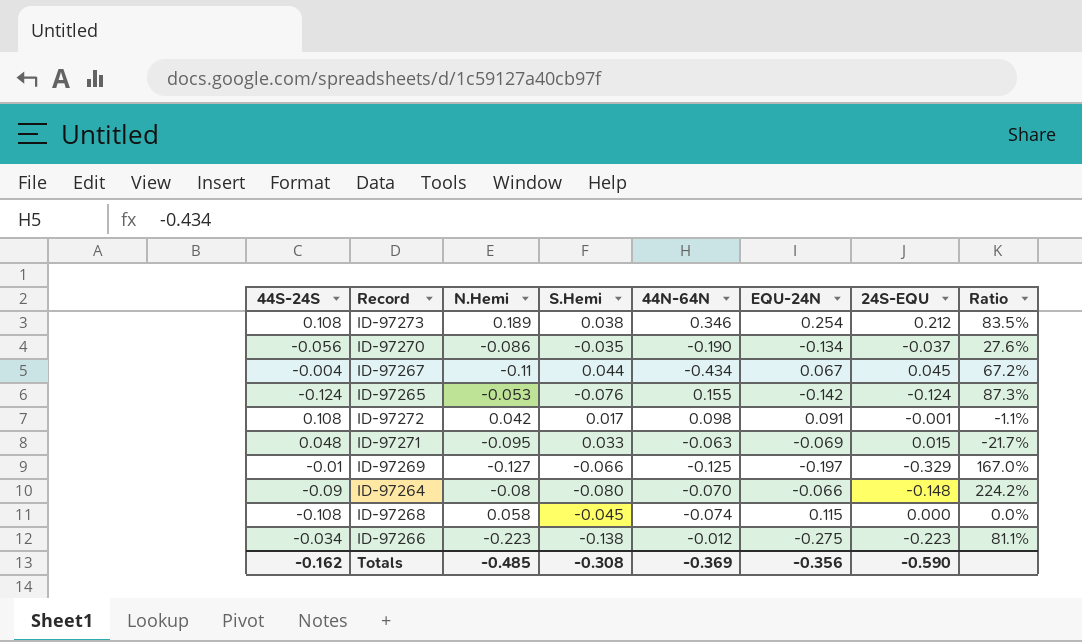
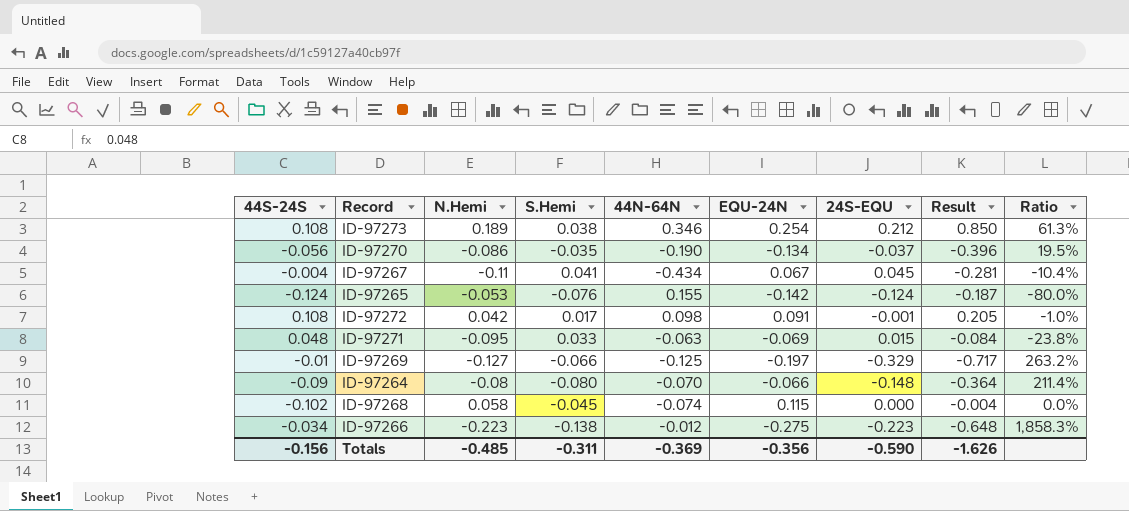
column Result | formula: none -> [S.Hemi] + [44N-64N] + [EQU-24N] + [24S-EQU]
column Ratio | formula: [24S-EQU] / [EQU-24N] -> [24S-EQU] / [44N-64N]
ID-97267 | S.Hemi: 0.044 -> 0.041
ID-97268 | 44S-24S: -0.108 -> -0.102
Totals | 44S-24S: -0.162 -> -0.156
Totals | S.Hemi: -0.308 -> -0.311

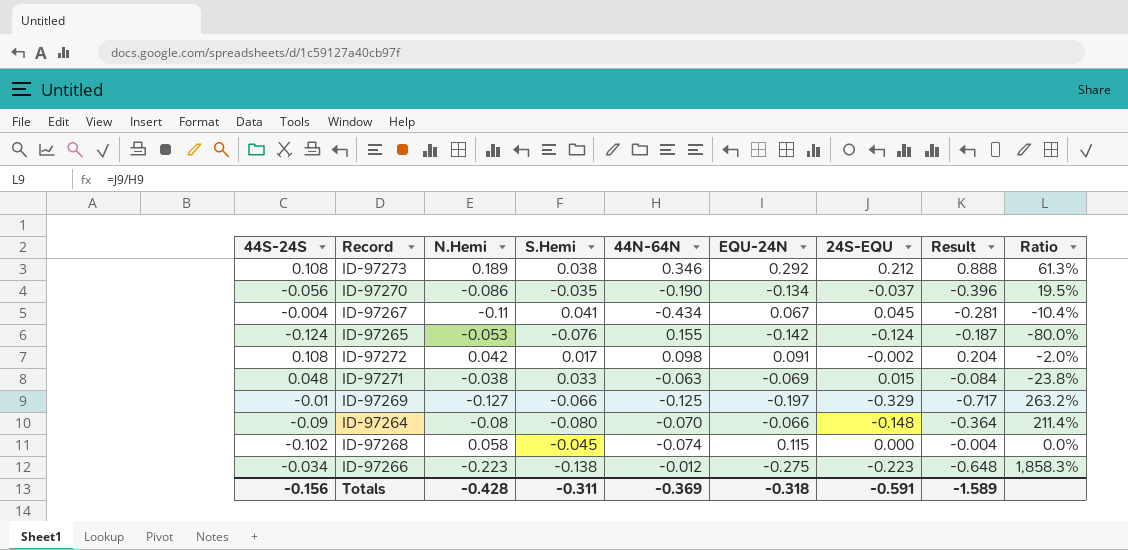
ID-97273 | EQU-24N: 0.254 -> 0.292
ID-97273 | Result: 0.850 -> 0.888
ID-97272 | 24S-EQU: -0.001 -> -0.002
ID-97272 | Result: 0.205 -> 0.204
ID-97272 | Ratio: -1.0% -> -2.0%
ID-97271 | N.Hemi: -0.095 -> -0.038
Totals | N.Hemi: -0.485 -> -0.428
Totals | EQU-24N: -0.356 -> -0.318
Totals | 24S-EQU: -0.590 -> -0.591
Totals | Result: -1.626 -> -1.589

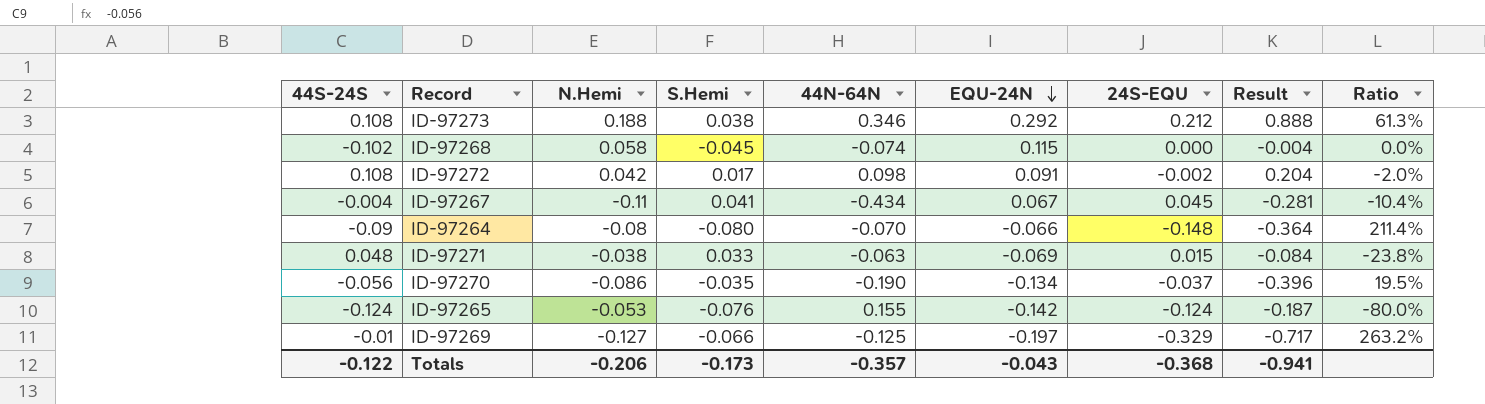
row order: none -> EQU-24N descending
row ID-97266: -0.034 | -0.223 | -0.138 | -0.012 | -0.275 | -0.223 | -0.648 | 1,858.3% -> none
ID-97273 | N.Hemi: 0.189 -> 0.188
Totals | 44S-24S: -0.156 -> -0.122
Totals | N.Hemi: -0.428 -> -0.206
Totals | S.Hemi: -0.311 -> -0.173
Totals | 44N-64N: -0.369 -> -0.357
Totals | EQU-24N: -0.318 -> -0.043
Totals | 24S-EQU: -0.591 -> -0.368
Totals | Result: -1.589 -> -0.941

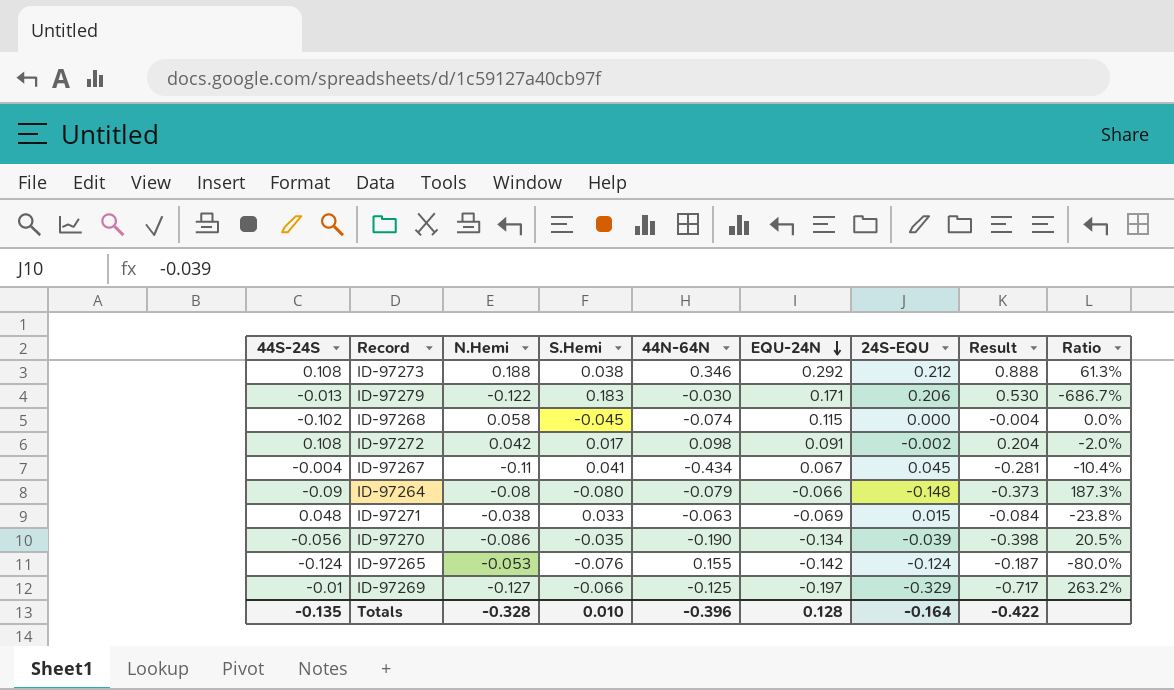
row ID-97279: none -> -0.013 | -0.122 | 0.183 | -0.030 | 0.171 | 0.206 | 0.530 | -686.7%
ID-97264 | 44N-64N: -0.070 -> -0.079
ID-97264 | Result: -0.364 -> -0.373
ID-97264 | Ratio: 211.4% -> 187.3%
ID-97270 | 24S-EQU: -0.037 -> -0.039
ID-97270 | Result: -0.396 -> -0.398
ID-97270 | Ratio: 19.5% -> 20.5%
Totals | 44S-24S: -0.122 -> -0.135
Totals | N.Hemi: -0.206 -> -0.328
Totals | S.Hemi: -0.173 -> 0.010
Totals | 44N-64N: -0.357 -> -0.396
Totals | EQU-24N: -0.043 -> 0.128
Totals | 24S-EQU: -0.368 -> -0.164
Totals | Result: -0.941 -> -0.422

